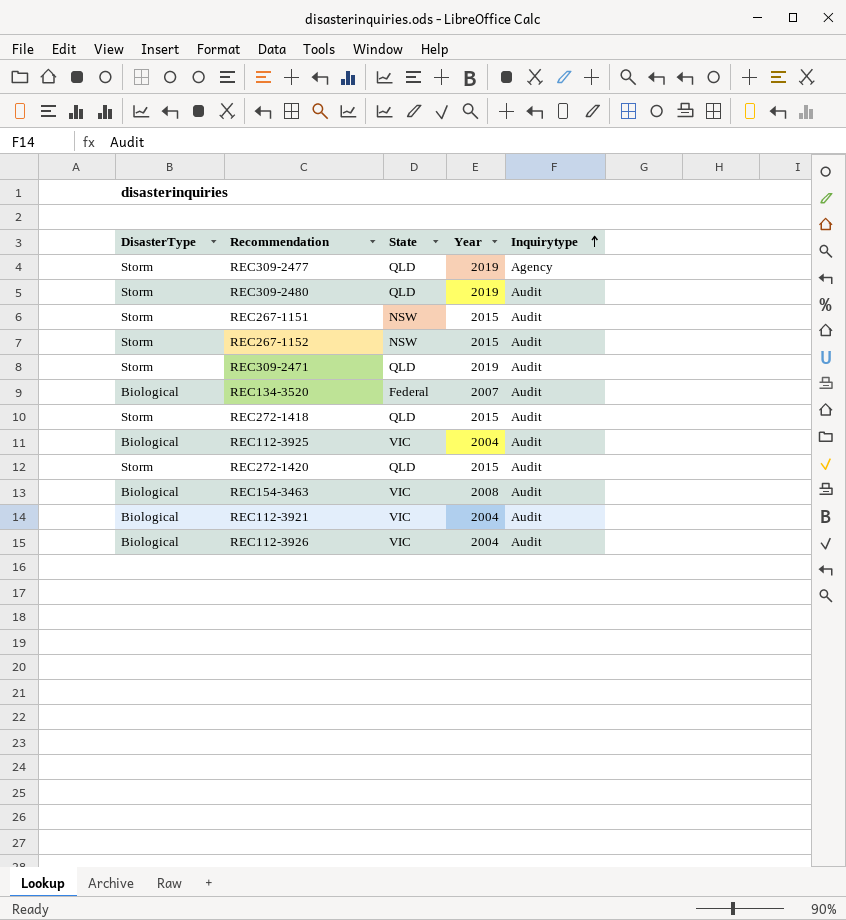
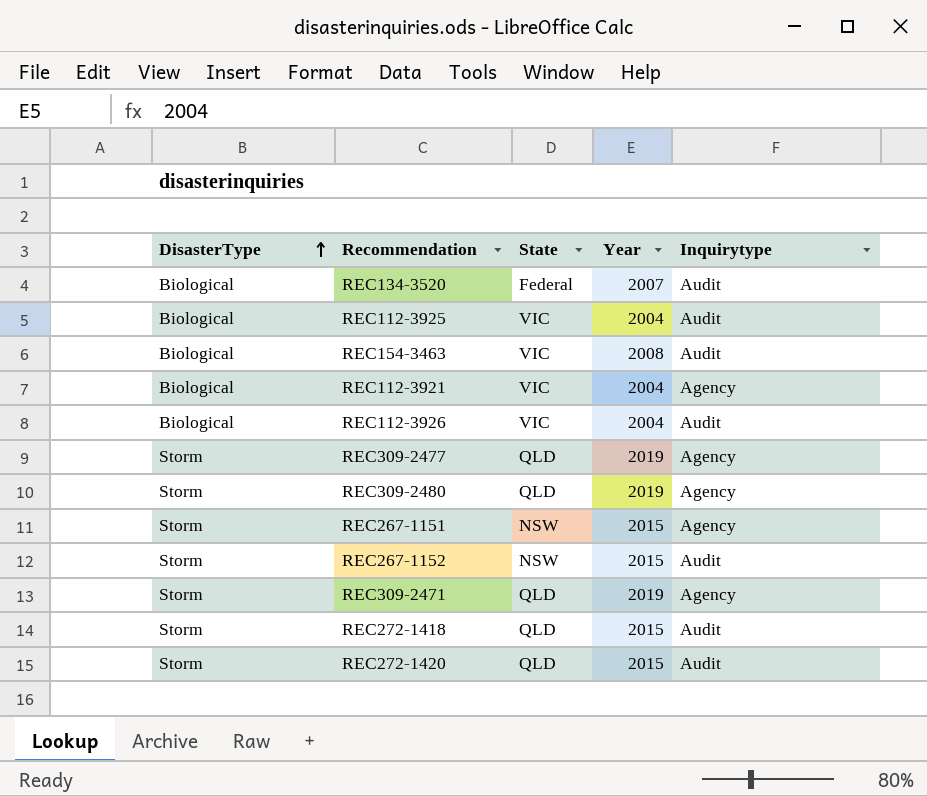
row order: Inquirytype ascending -> DisasterType ascending
REC112-3921 | Inquirytype: Audit -> Agency
REC309-2480 | Inquirytype: Audit -> Agency
REC267-1151 | Inquirytype: Audit -> Agency
REC309-2471 | Inquirytype: Audit -> Agency

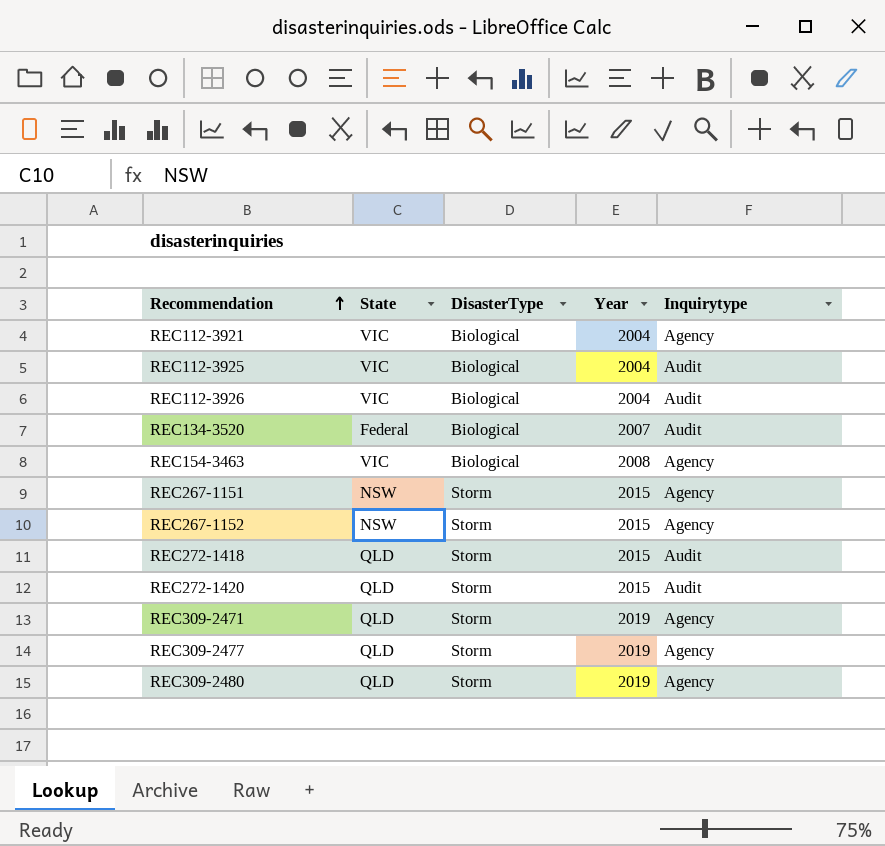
row order: DisasterType ascending -> Recommendation ascending
column DisasterType | position: 1 -> 3
REC154-3463 | Inquirytype: Audit -> Agency
REC267-1152 | Inquirytype: Audit -> Agency

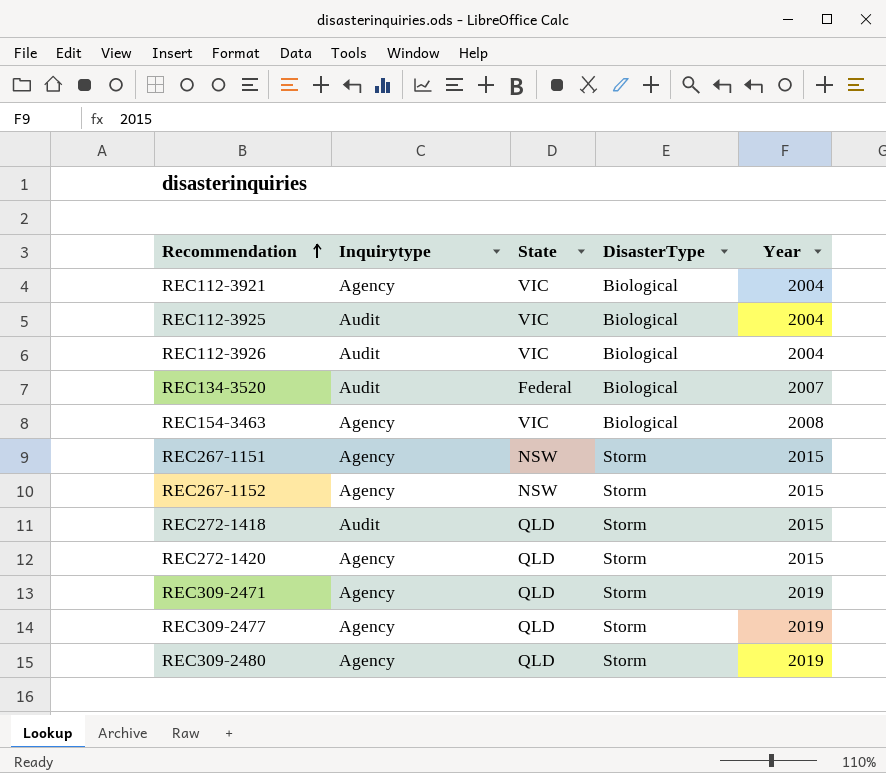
column Inquirytype | position: 5 -> 2
REC272-1420 | Inquirytype: Audit -> Agency

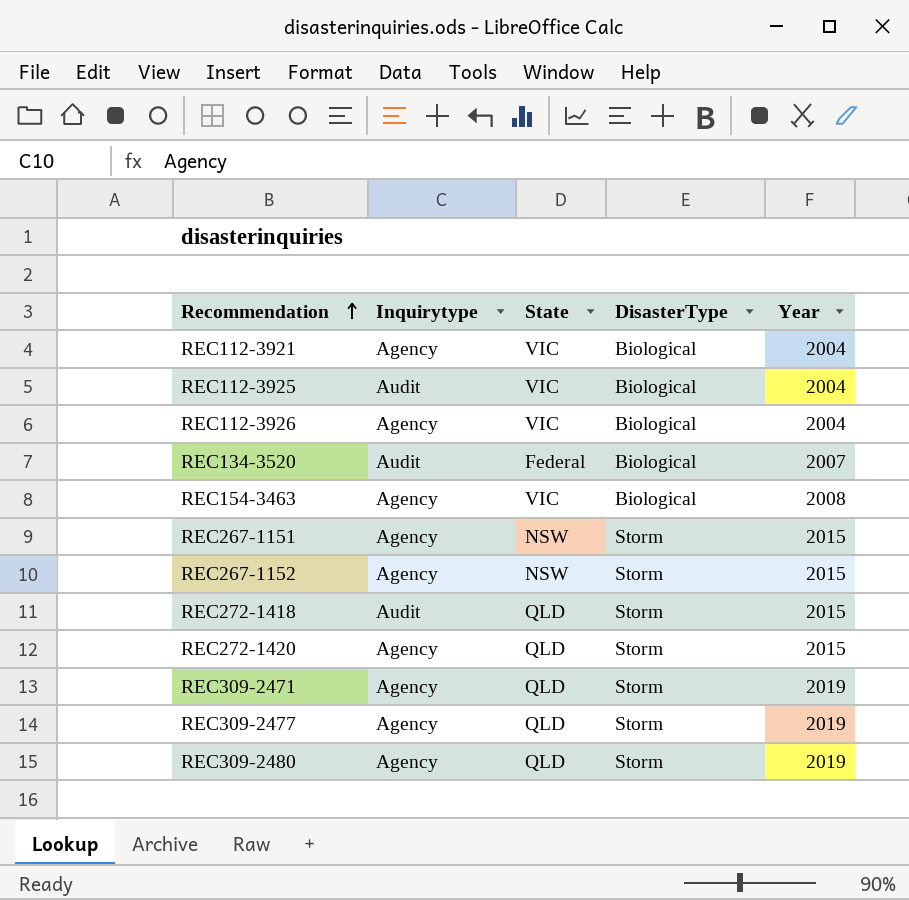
REC112-3926 | Inquirytype: Audit -> Agency

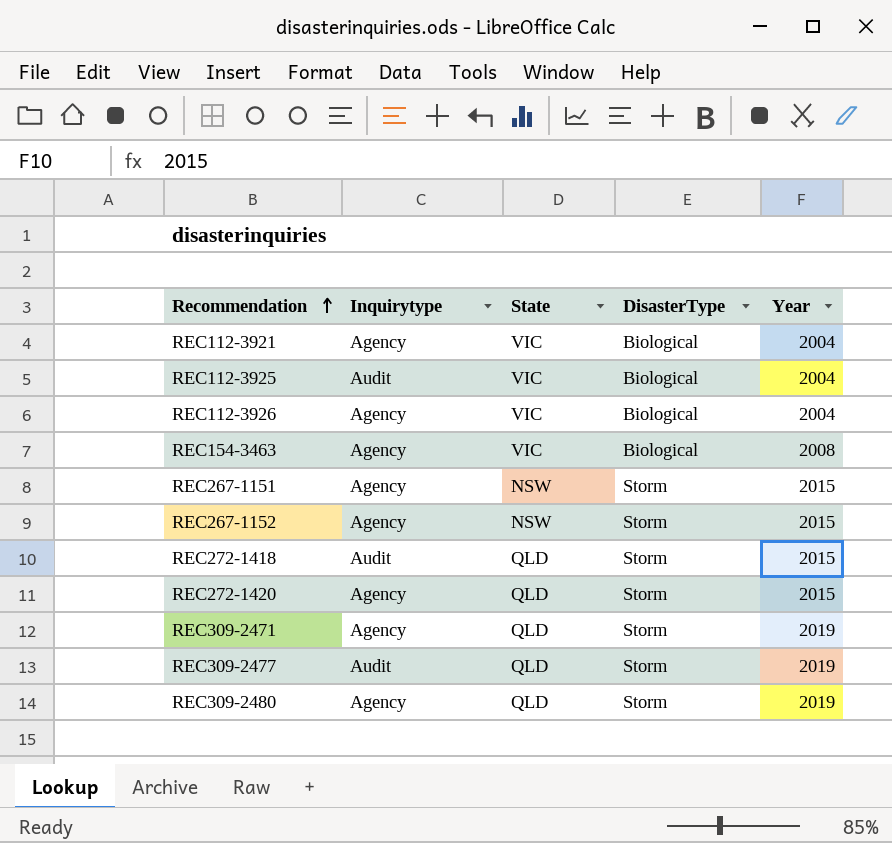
row REC134-3520: Audit | Federal | Biological | 2007 -> none
REC309-2477 | Inquirytype: Agency -> Audit

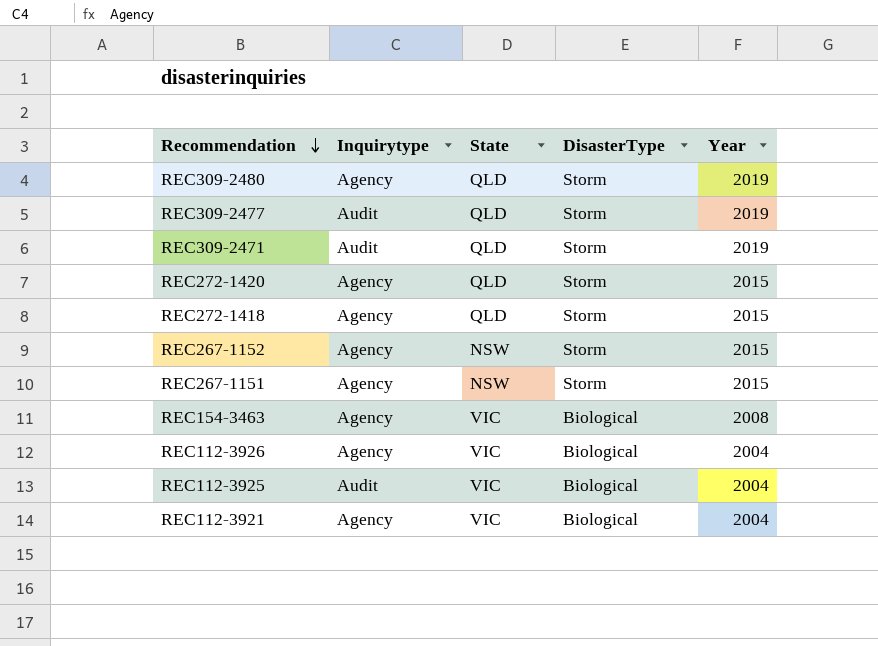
row order: Recommendation ascending -> Recommendation descending
REC309-2471 | Inquirytype: Agency -> Audit
REC272-1418 | Inquirytype: Audit -> Agency

